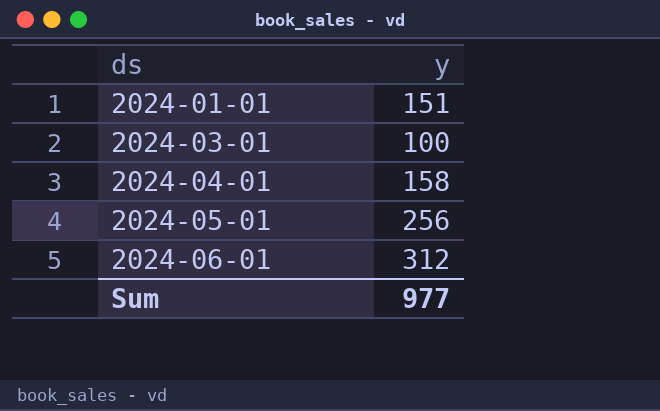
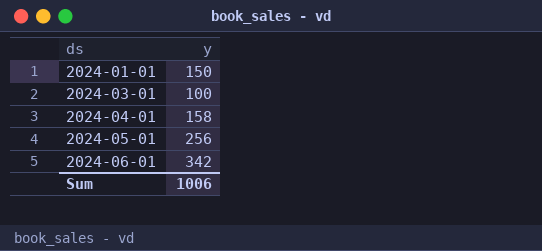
2024-01-01 | y: 151 -> 150
2024-06-01 | y: 312 -> 342
Sum | y: 977 -> 1006

